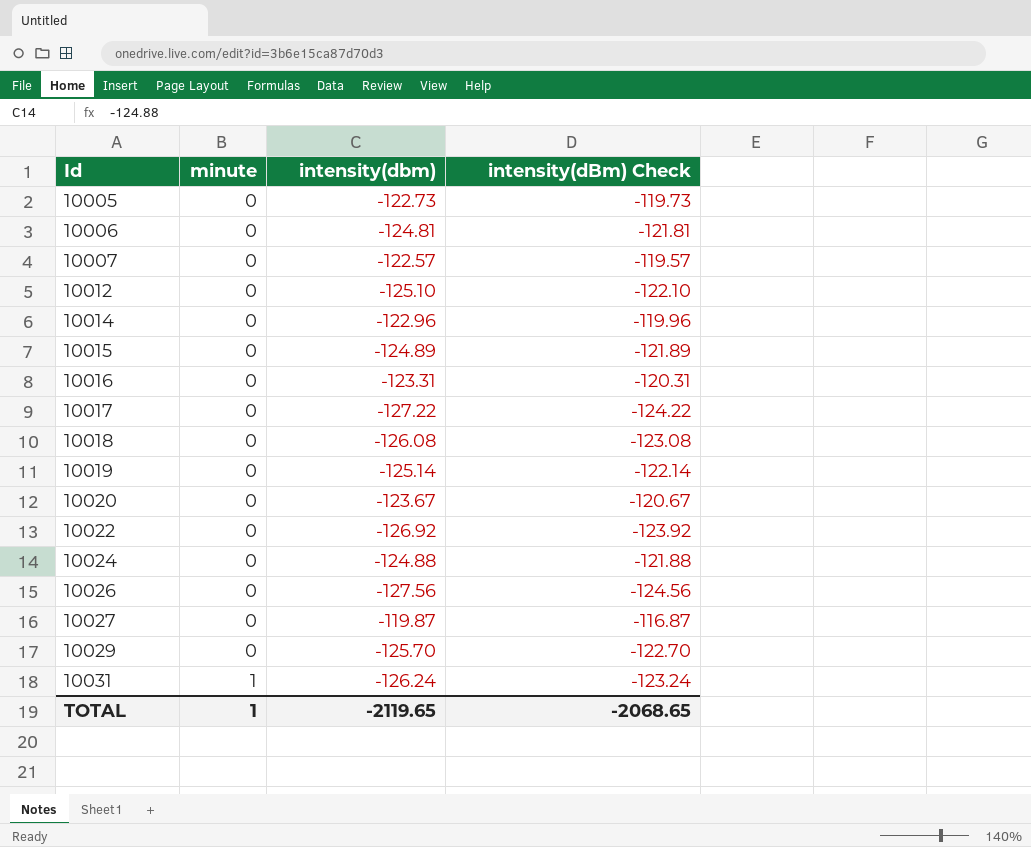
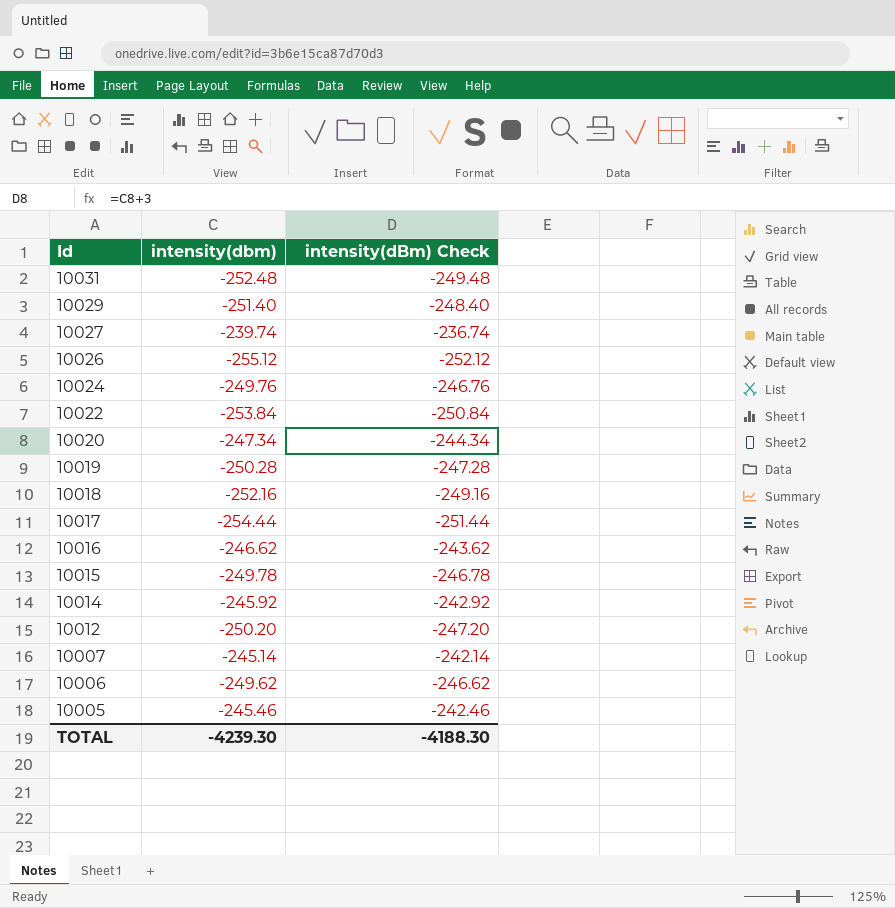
row order: Id ascending -> Id descending
column minute | position: 2 -> none
10031 | intensity(dbm): -126.24 -> -252.48
10031 | intensity(dBm) Check: -123.24 -> -249.48
10029 | intensity(dbm): -125.70 -> -251.40
10029 | intensity(dBm) Check: -122.70 -> -248.40
10027 | intensity(dbm): -119.87 -> -239.74
10027 | intensity(dBm) Check: -116.87 -> -236.74
10026 | intensity(dbm): -127.56 -> -255.12
10026 | intensity(dBm) Check: -124.56 -> -252.12
10024 | intensity(dbm): -124.88 -> -249.76
10024 | intensity(dBm) Check: -121.88 -> -246.76
10022 | intensity(dbm): -126.92 -> -253.84
10022 | intensity(dBm) Check: -123.92 -> -250.84
10020 | intensity(dbm): -123.67 -> -247.34
10020 | intensity(dBm) Check: -120.67 -> -244.34
10019 | intensity(dbm): -125.14 -> -250.28
10019 | intensity(dBm) Check: -122.14 -> -247.28
10018 | intensity(dbm): -126.08 -> -252.16
10018 | intensity(dBm) Check: -123.08 -> -249.16
10017 | intensity(dbm): -127.22 -> -254.44
10017 | intensity(dBm) Check: -124.22 -> -251.44
10016 | intensity(dbm): -123.31 -> -246.62
10016 | intensity(dBm) Check: -120.31 -> -243.62
10015 | intensity(dbm): -124.89 -> -249.78
10015 | intensity(dBm) Check: -121.89 -> -246.78
10014 | intensity(dbm): -122.96 -> -245.92
10014 | intensity(dBm) Check: -119.96 -> -242.92
10012 | intensity(dbm): -125.10 -> -250.20
10012 | intensity(dBm) Check: -122.10 -> -247.20
10007 | intensity(dbm): -122.57 -> -245.14
10007 | intensity(dBm) Check: -119.57 -> -242.14
10006 | intensity(dbm): -124.81 -> -249.62
10006 | intensity(dBm) Check: -121.81 -> -246.62
10005 | intensity(dbm): -122.73 -> -245.46
10005 | intensity(dBm) Check: -119.73 -> -242.46
TOTAL | intensity(dbm): -2119.65 -> -4239.30
TOTAL | intensity(dBm) Check: -2068.65 -> -4188.30

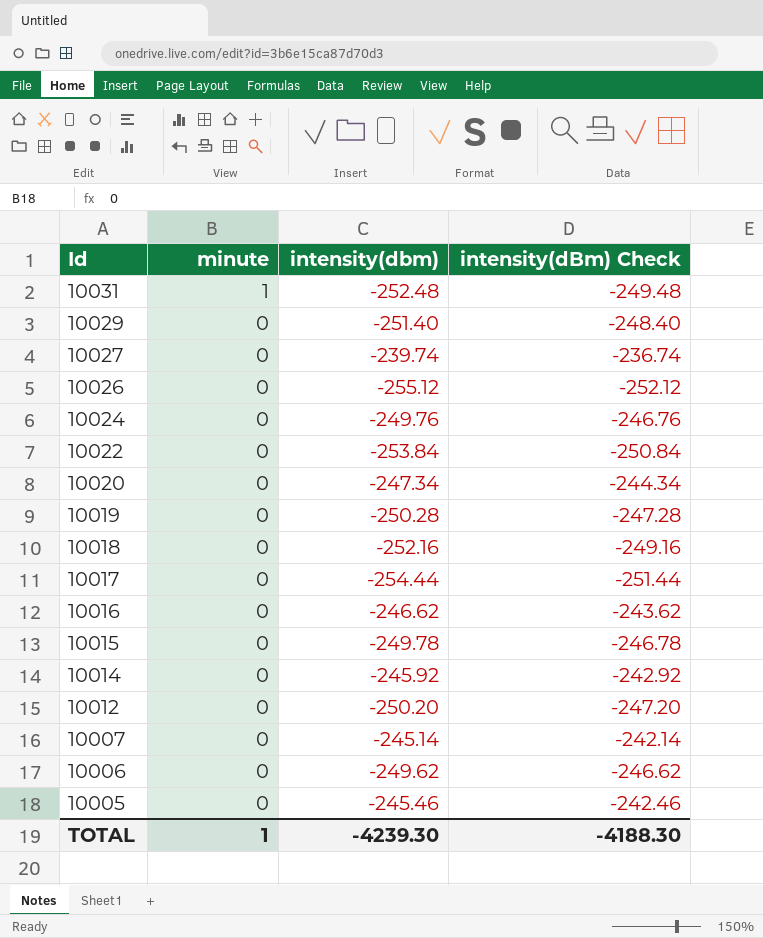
column minute | position: none -> 2

